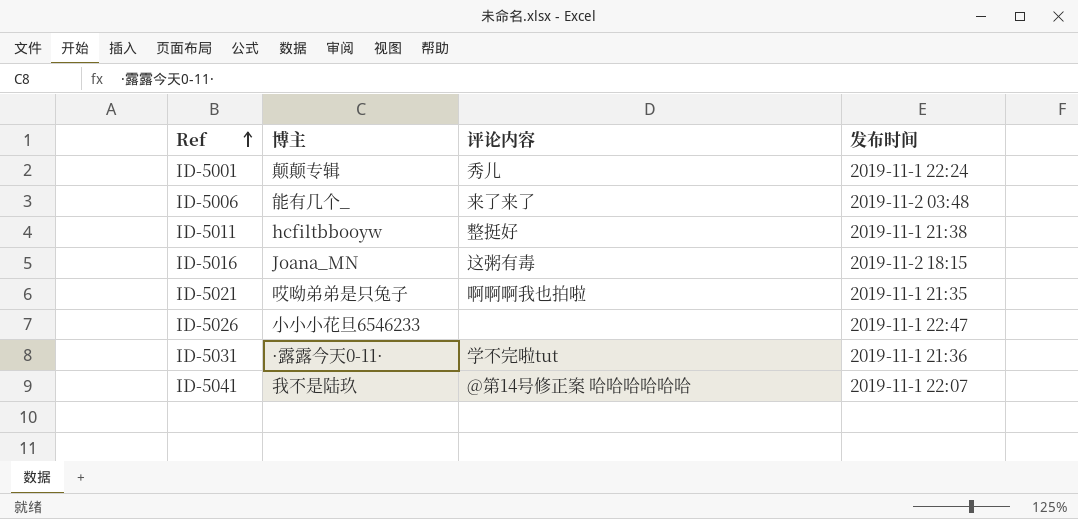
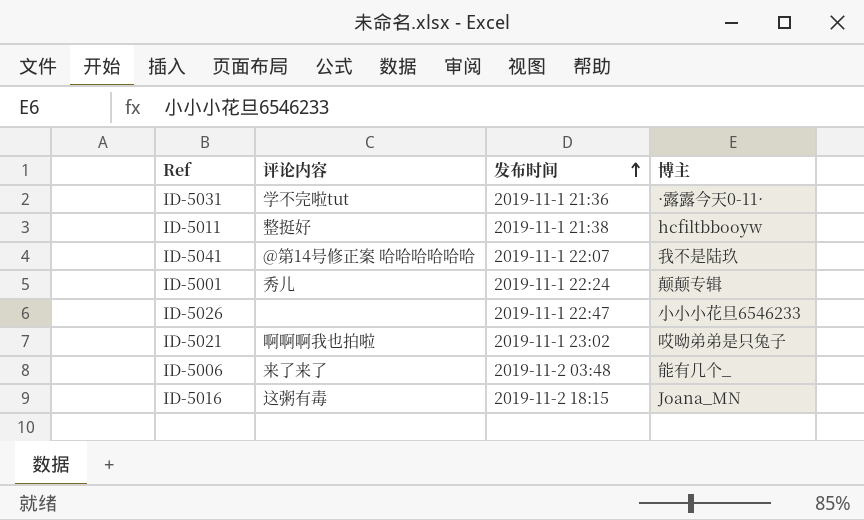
row order: Ref ascending -> 发布时间 ascending
column 博主 | position: 2 -> 4
ID-5021 | 发布时间: 2019-11-1 21:35 -> 2019-11-1 23:02

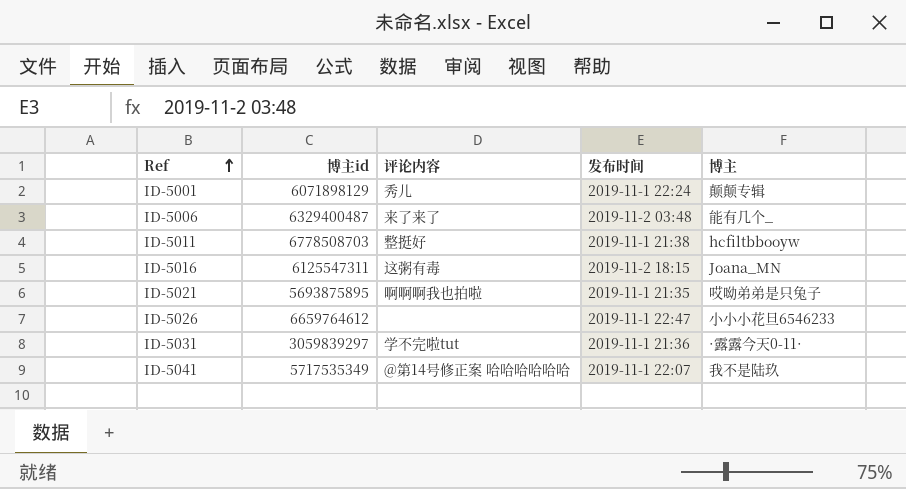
row order: 发布时间 ascending -> Ref ascending
column 博主id | position: none -> 2
ID-5021 | 发布时间: 2019-11-1 23:02 -> 2019-11-1 21:35

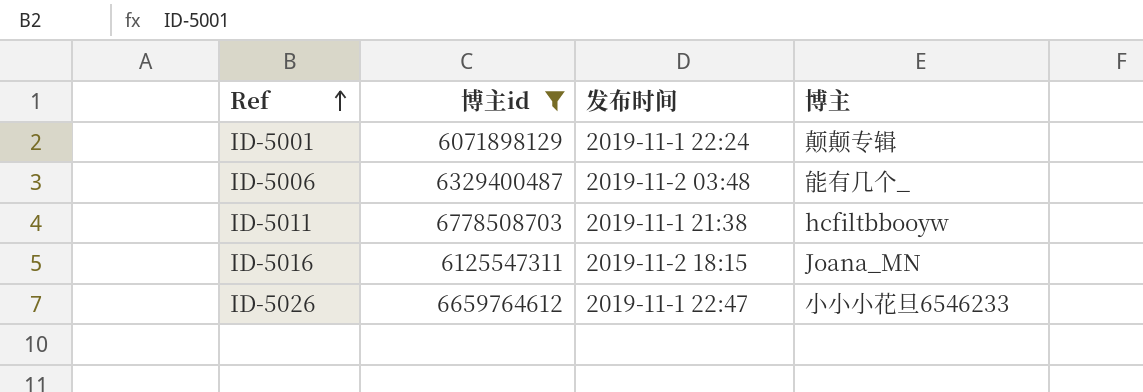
filter: none -> 博主id >= 6071898129
column 评论内容 | position: 3 -> none

